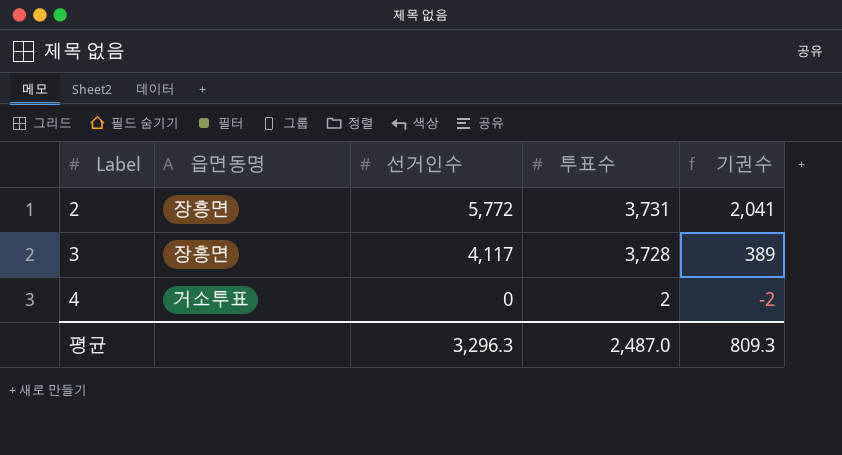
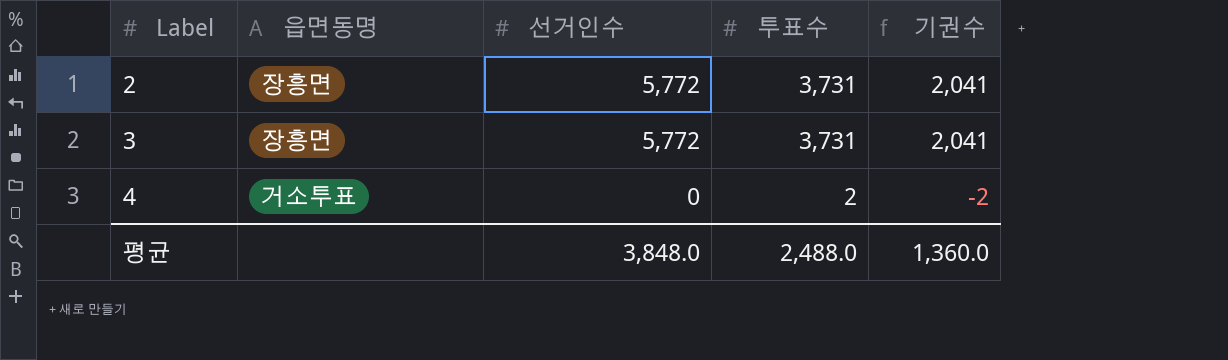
3 | 선거인수: 4,117 -> 5,772
3 | 투표수: 3,728 -> 3,731
3 | 기권수: 389 -> 2,041
평균 | 선거인수: 3,296.3 -> 3,848.0
평균 | 투표수: 2,487.0 -> 2,488.0
평균 | 기권수: 809.3 -> 1,360.0

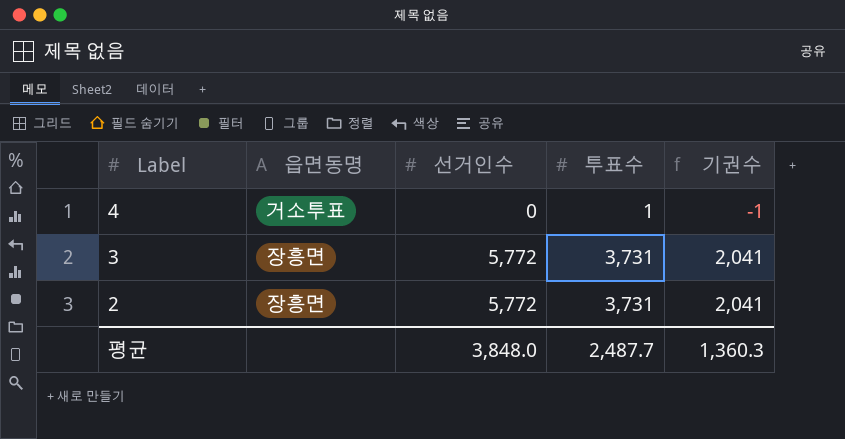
row order: Label ascending -> Label descending
4 | 투표수: 2 -> 1
4 | 기권수: -2 -> -1
평균 | 투표수: 2,488.0 -> 2,487.7
평균 | 기권수: 1,360.0 -> 1,360.3

